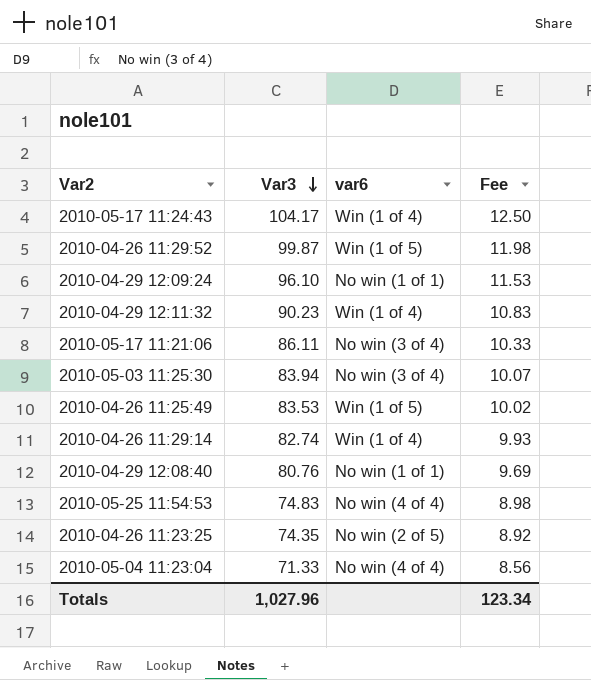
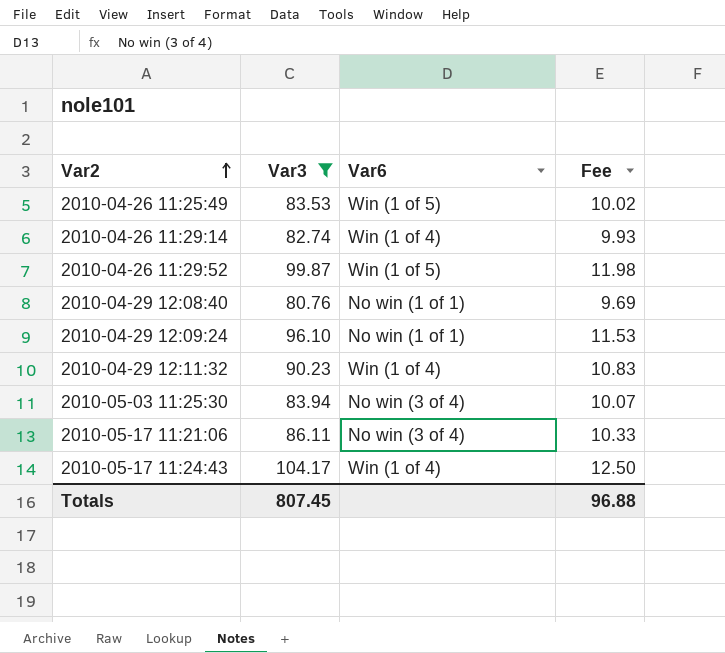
filter: none -> Var3 >= 80.76
row order: Var3 descending -> Var2 ascending
column name: var6 -> Var6
Totals | Var3: 1,027.96 -> 807.45
Totals | Fee: 123.34 -> 96.88

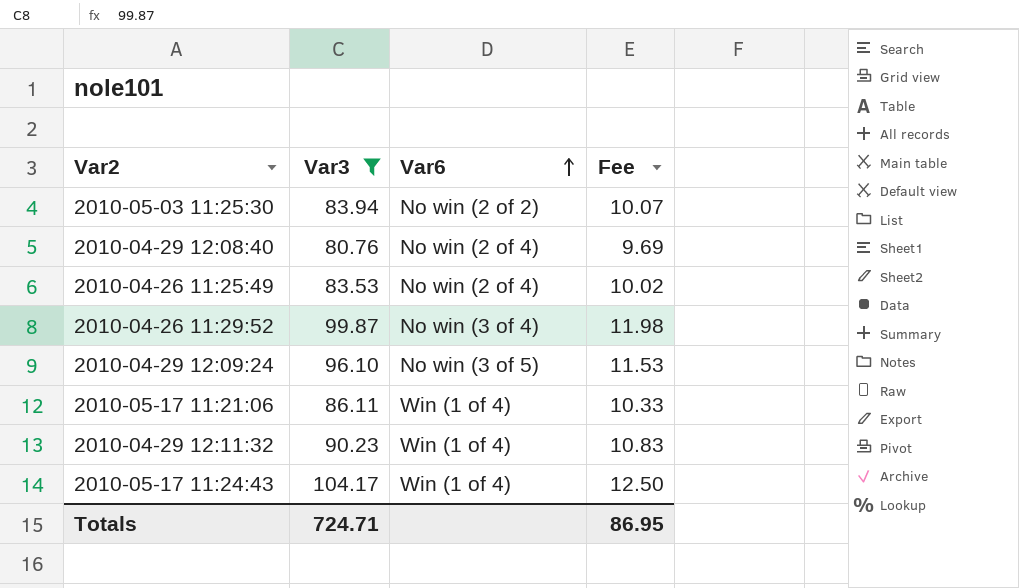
row order: Var2 ascending -> Var6 ascending
row 2010-04-26 11:29:14: 82.74 | Win (1 of 4) | 9.93 -> none
2010-05-03 11:25:30 | Var6: No win (3 of 4) -> No win (2 of 2)
2010-04-29 12:08:40 | Var6: No win (1 of 1) -> No win (2 of 4)
2010-04-26 11:25:49 | Var6: Win (1 of 5) -> No win (2 of 4)
2010-04-26 11:29:52 | Var6: Win (1 of 5) -> No win (3 of 4)
2010-04-29 12:09:24 | Var6: No win (1 of 1) -> No win (3 of 5)
2010-05-17 11:21:06 | Var6: No win (3 of 4) -> Win (1 of 4)
Totals | Var3: 807.45 -> 724.71
Totals | Fee: 96.88 -> 86.95

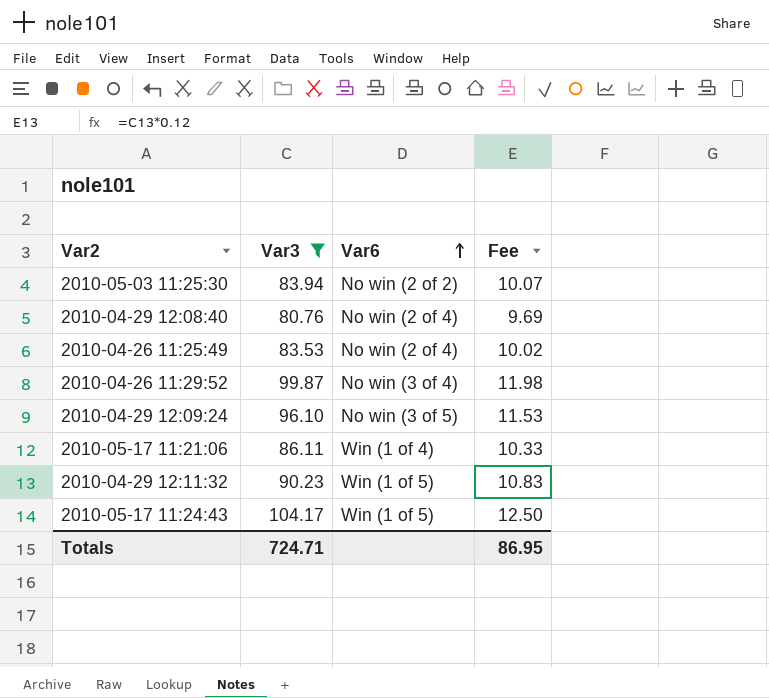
2010-04-29 12:11:32 | Var6: Win (1 of 4) -> Win (1 of 5)
2010-05-17 11:24:43 | Var6: Win (1 of 4) -> Win (1 of 5)

